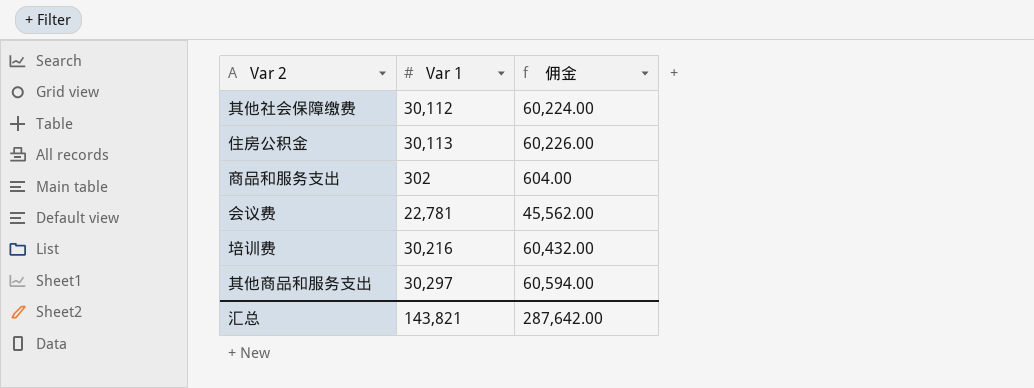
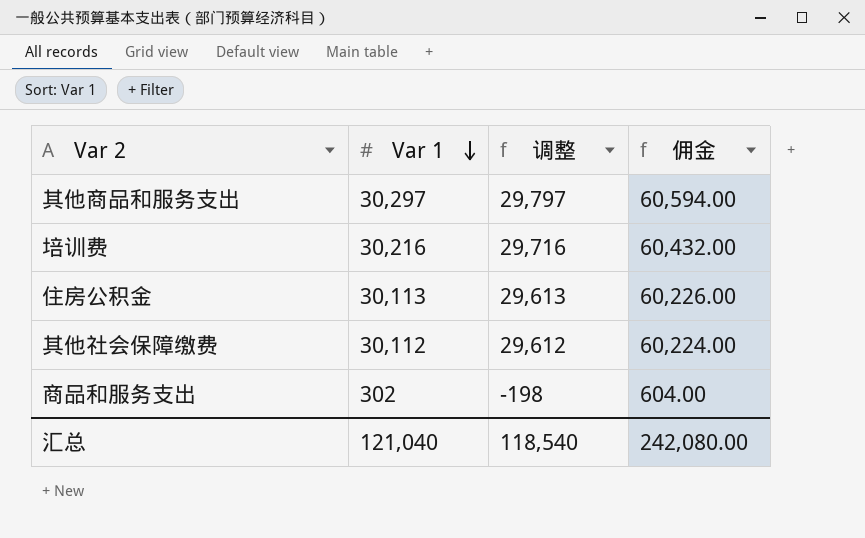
row order: none -> Var 1 descending
column 调整 | formula: none -> [Var 1] - 500
row 会议费: 22,781 | 45,562.00 -> none
汇总 | Var 1: 143,821 -> 121,040
汇总 | 佣金: 287,642.00 -> 242,080.00

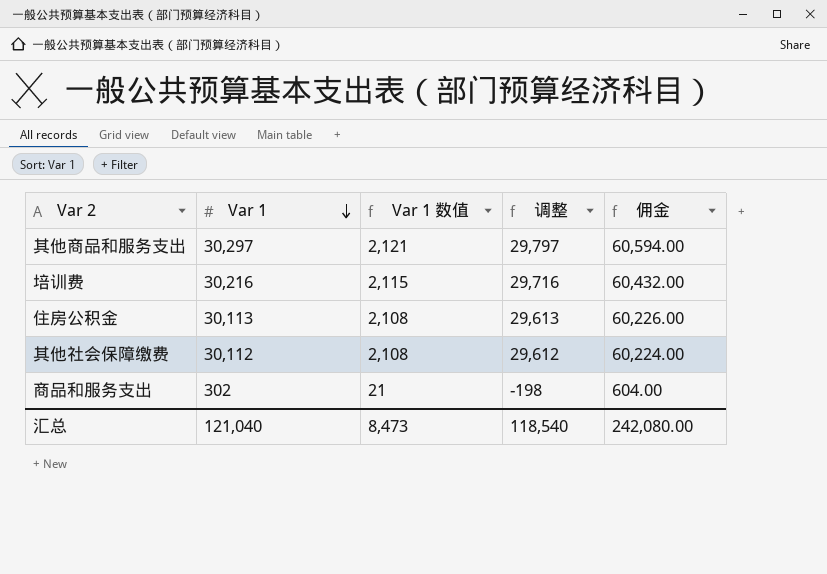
column Var 1 数值 | formula: none -> [Var 1] * 0.07

